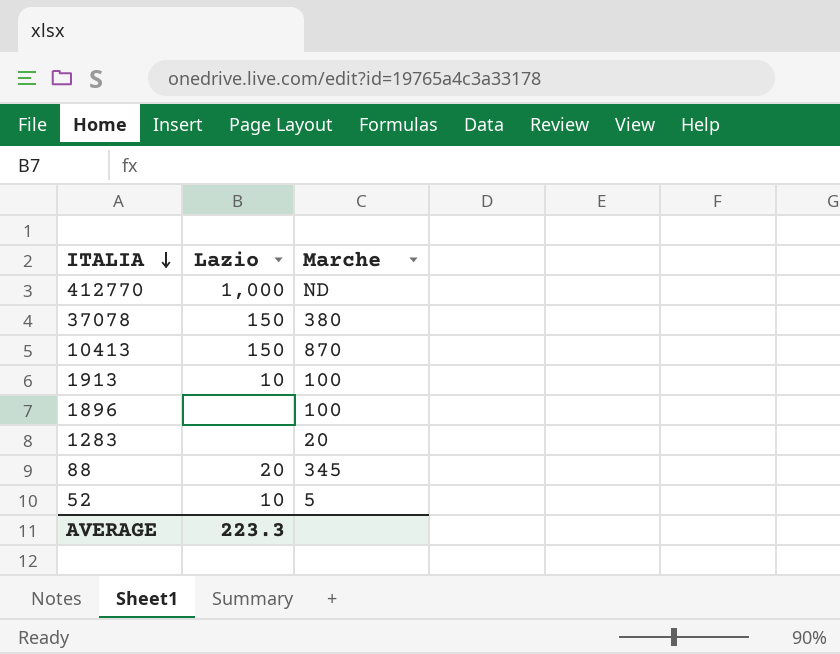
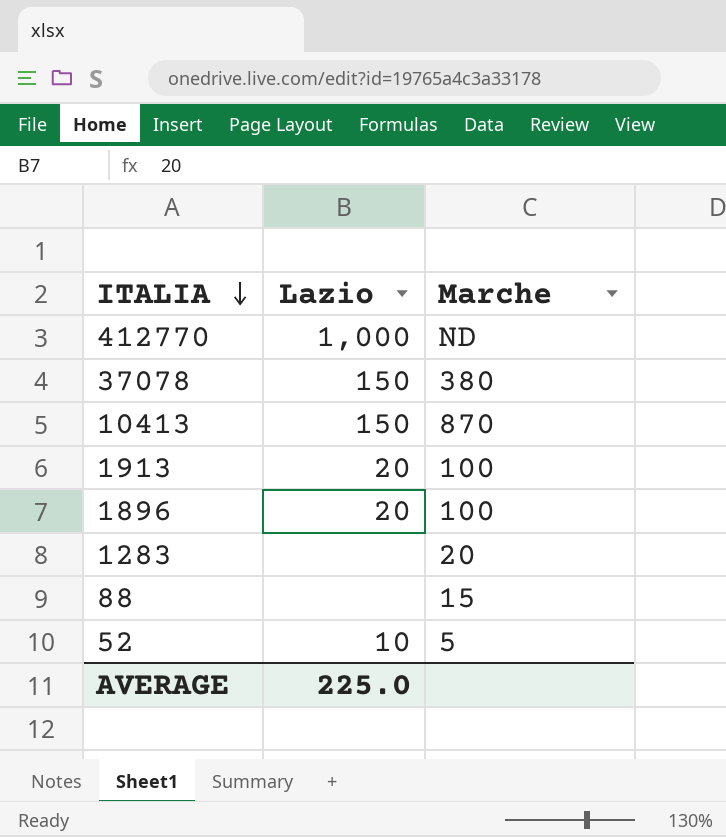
1913 | Lazio: 10 -> 20
1896 | Lazio: none -> 20
88 | Lazio: 20 -> none
88 | Marche: 345 -> 15
AVERAGE | Lazio: 223.3 -> 225.0

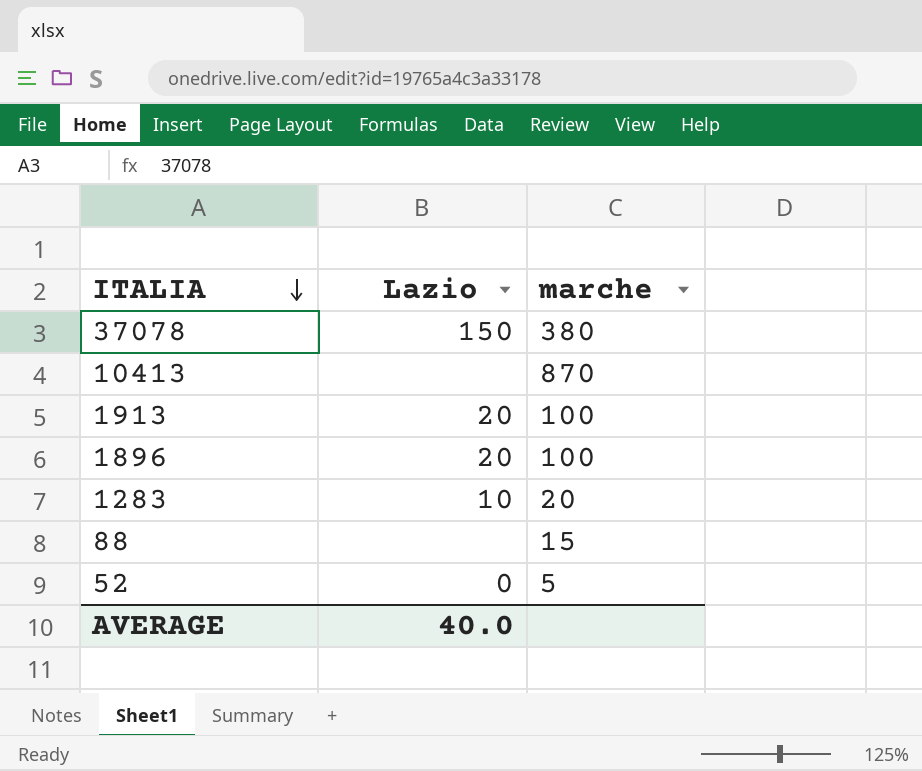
column name: Marche -> marche
row 412770: 1,000 | ND -> none
10413 | Lazio: 150 -> none
1283 | Lazio: none -> 10
52 | Lazio: 10 -> 0
AVERAGE | Lazio: 225.0 -> 40.0

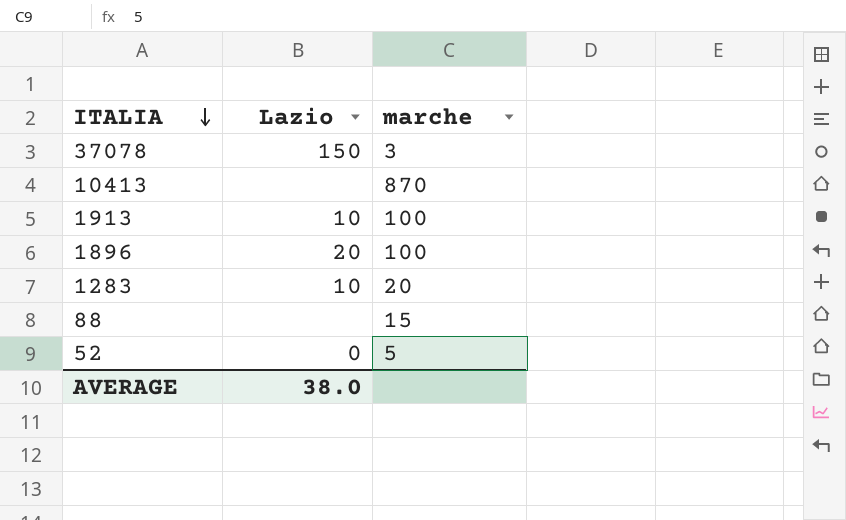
37078 | marche: 380 -> 3
1913 | Lazio: 20 -> 10
AVERAGE | Lazio: 40.0 -> 38.0

